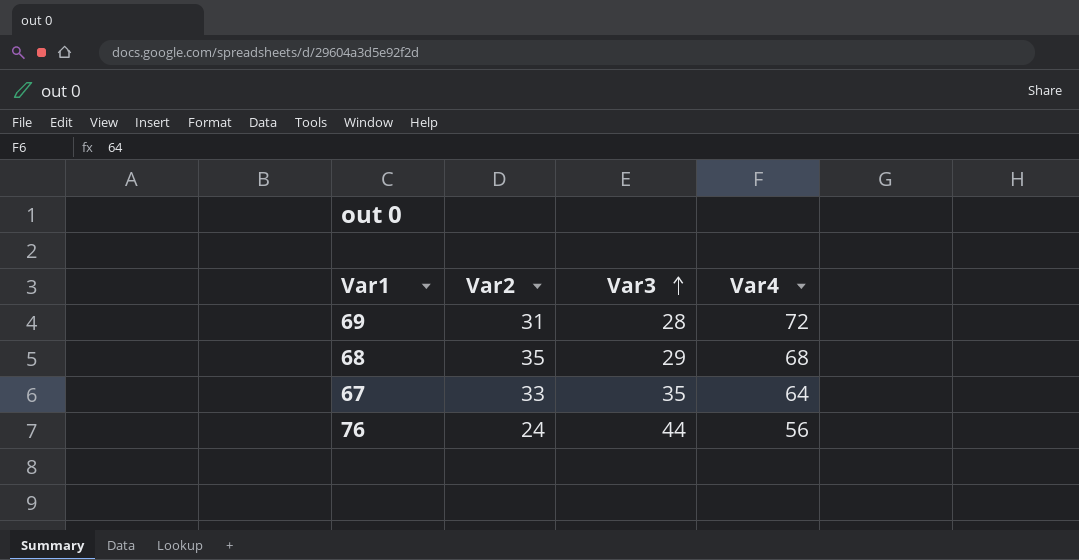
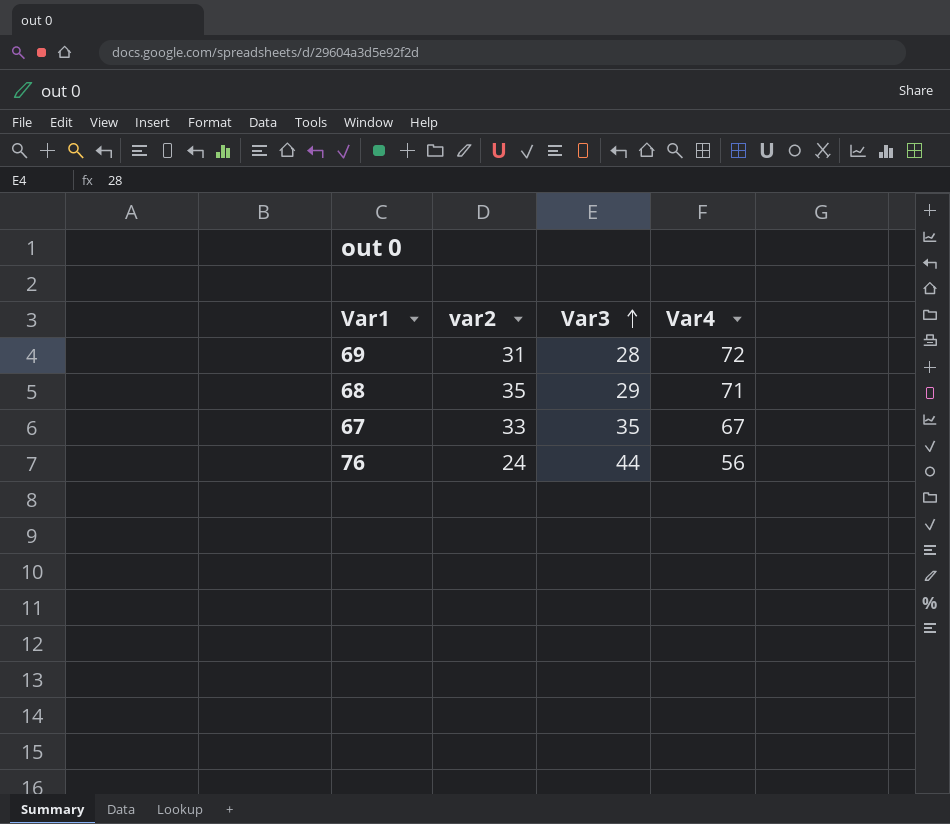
column name: Var2 -> var2
68 | Var4: 68 -> 71
67 | Var4: 64 -> 67

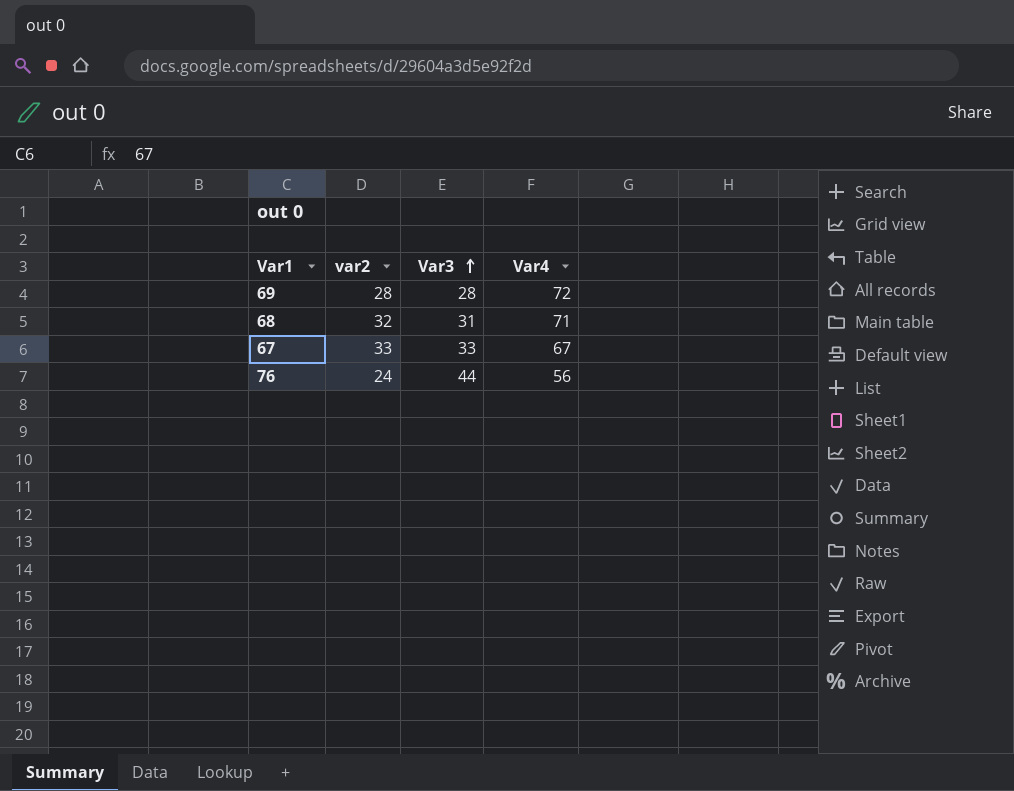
69 | var2: 31 -> 28
68 | var2: 35 -> 32
68 | Var3: 29 -> 31
67 | Var3: 35 -> 33

